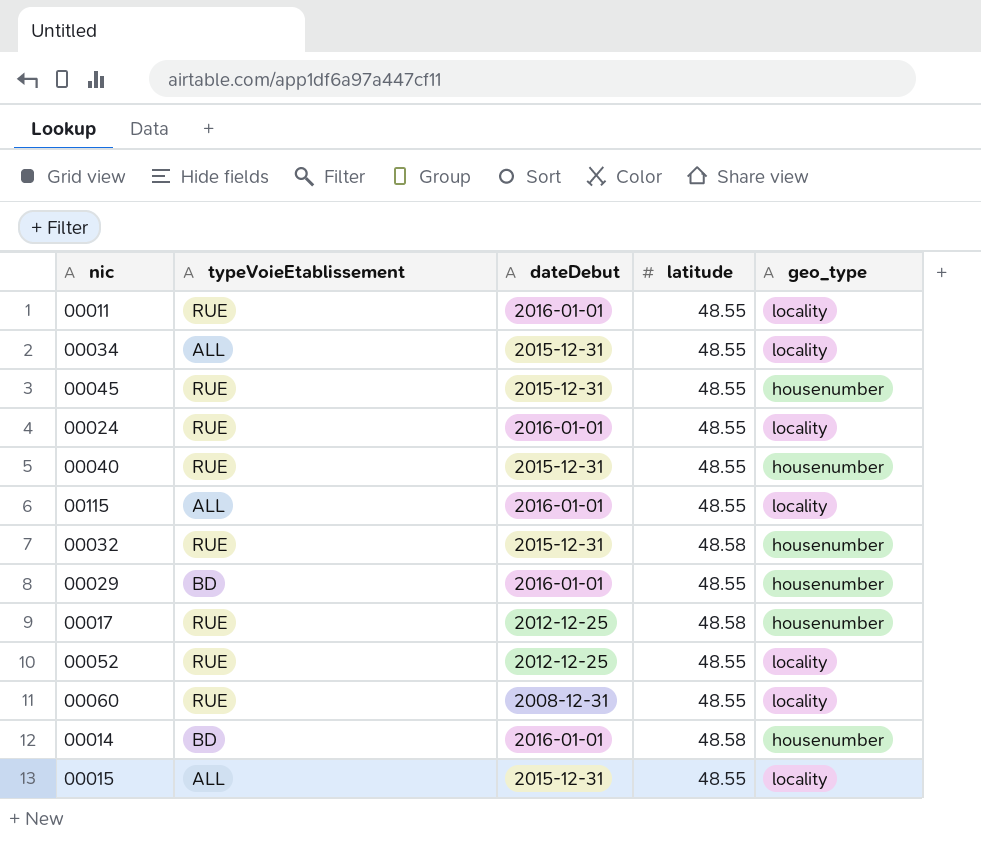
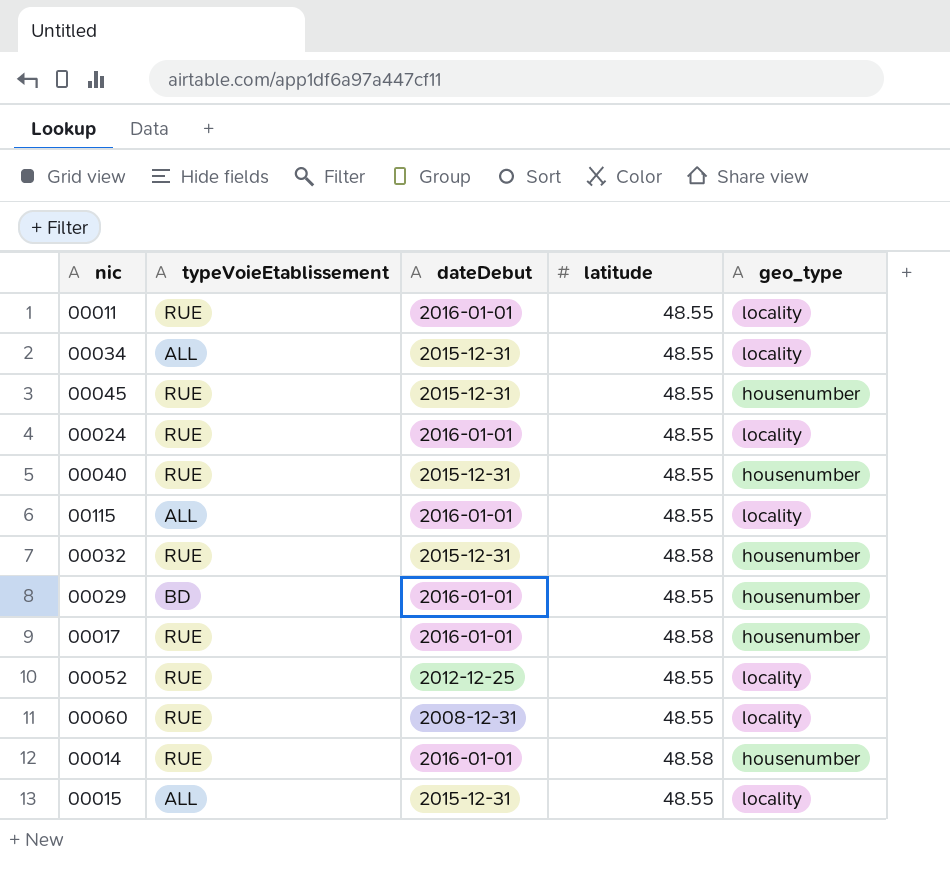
00017 | dateDebut: 2012-12-25 -> 2016-01-01
00014 | typeVoieEtablissement: BD -> RUE

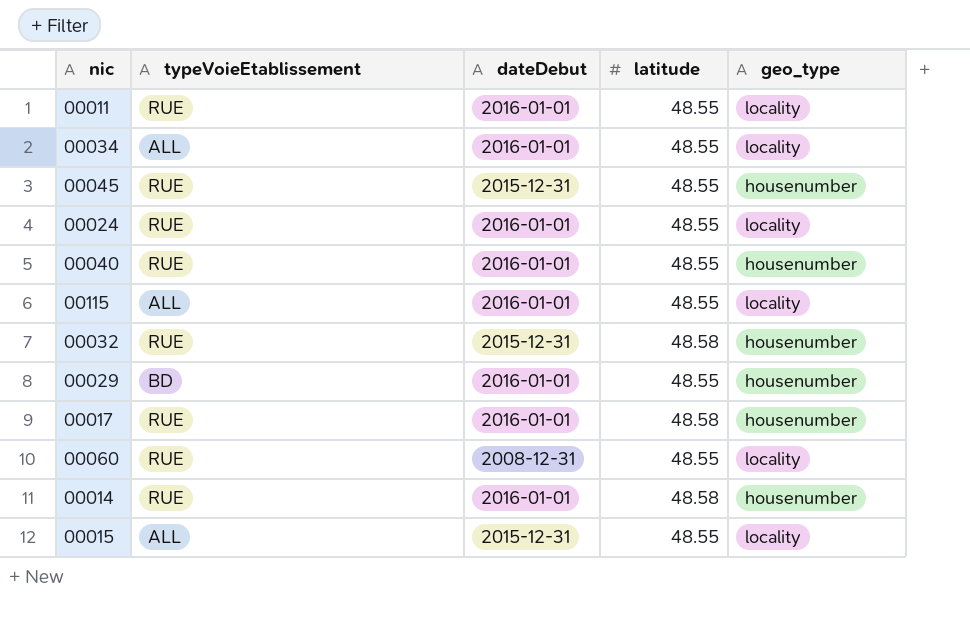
row 00052: RUE | 2012-12-25 | 48.55 | locality -> none
00034 | dateDebut: 2015-12-31 -> 2016-01-01
00040 | dateDebut: 2015-12-31 -> 2016-01-01

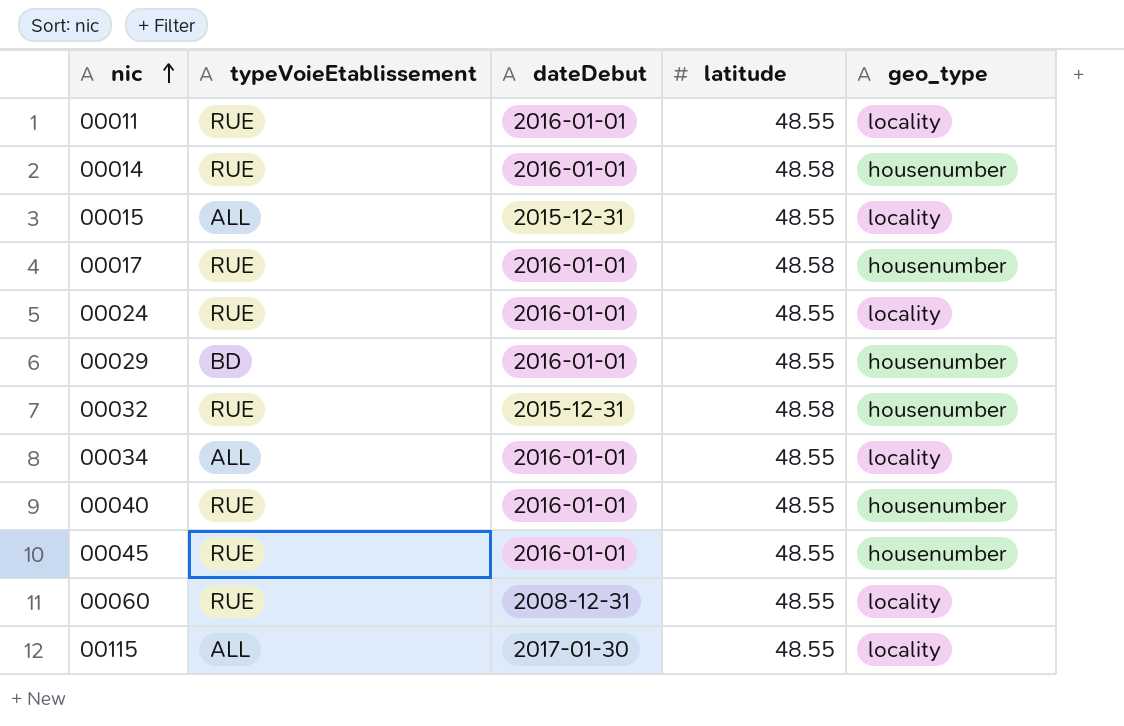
row order: none -> nic ascending
00045 | dateDebut: 2015-12-31 -> 2016-01-01
00115 | dateDebut: 2016-01-01 -> 2017-01-30

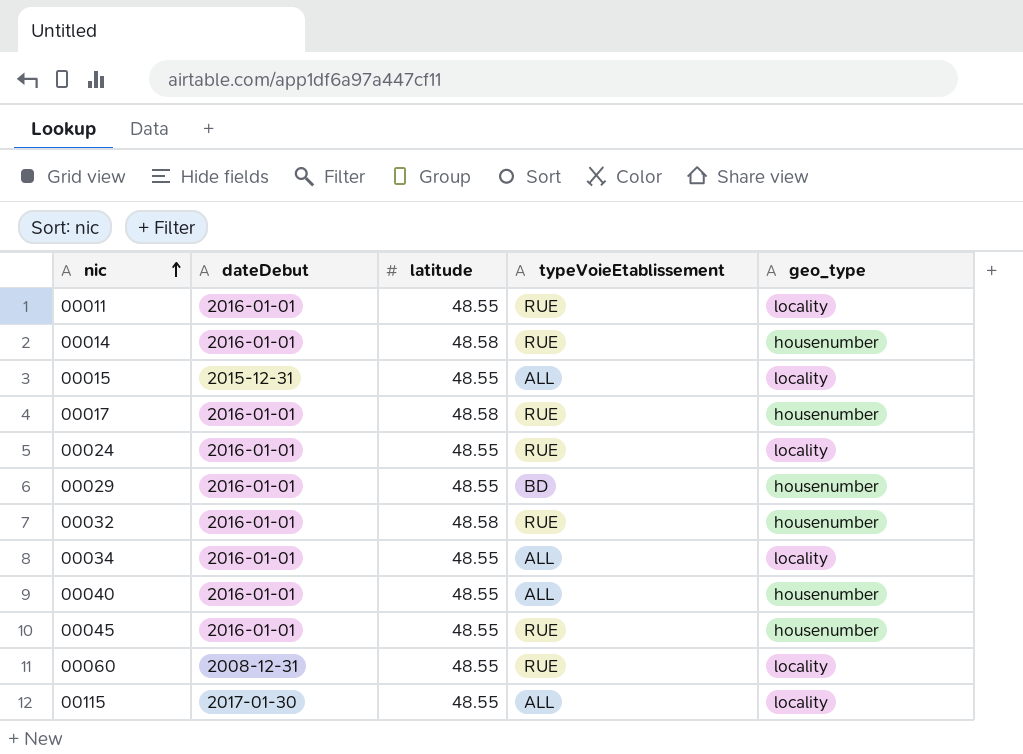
column typeVoieEtablissement | position: 2 -> 4
00032 | dateDebut: 2015-12-31 -> 2016-01-01
00040 | typeVoieEtablissement: RUE -> ALL

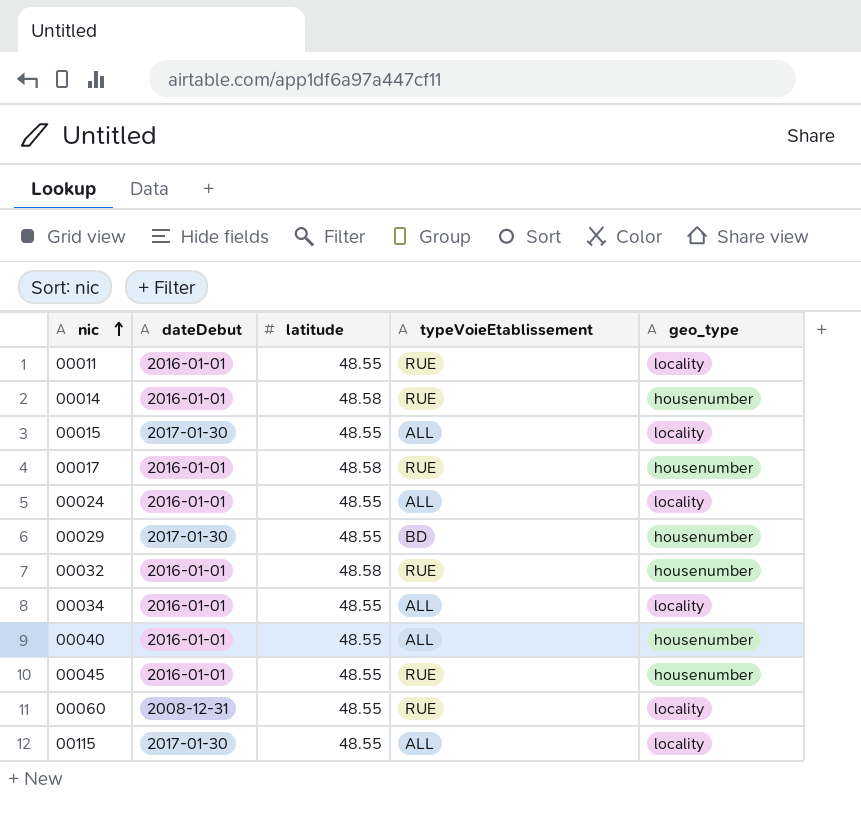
00015 | dateDebut: 2015-12-31 -> 2017-01-30
00024 | typeVoieEtablissement: RUE -> ALL
00029 | dateDebut: 2016-01-01 -> 2017-01-30

